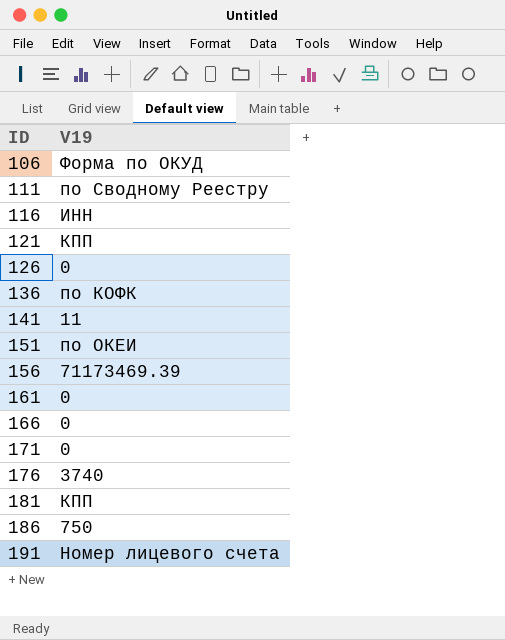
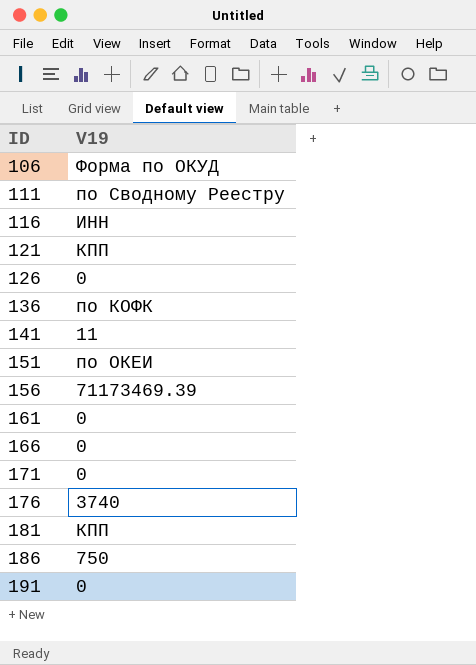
191 | V19: Номер лицевого счета -> 0

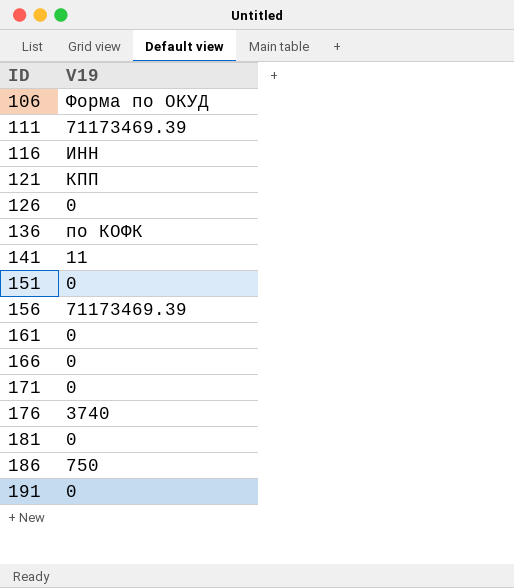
111 | V19: по Сводному Реестру -> 71173469.39
151 | V19: по ОКЕИ -> 0
181 | V19: КПП -> 0

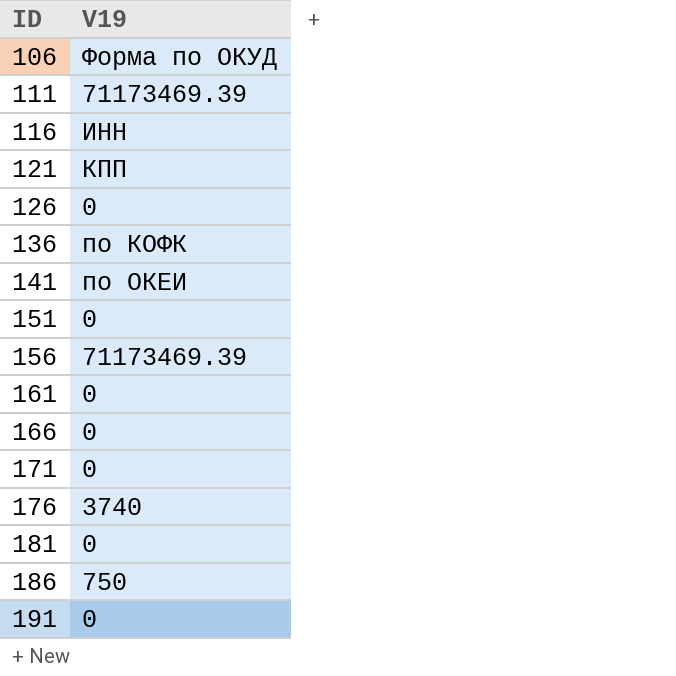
141 | V19: 11 -> по ОКЕИ

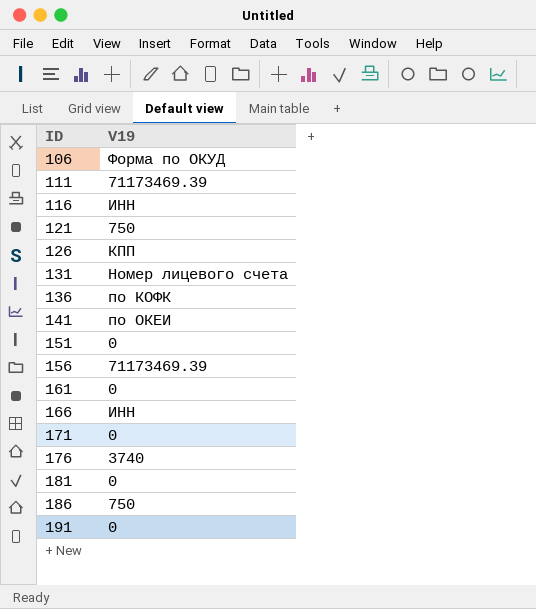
121 | V19: КПП -> 750
126 | V19: 0 -> КПП
row 131: none -> Номер лицевого счета
166 | V19: 0 -> ИНН

